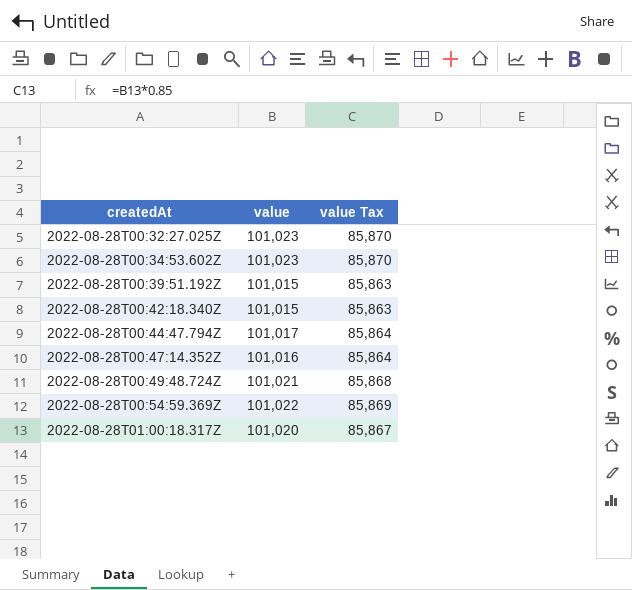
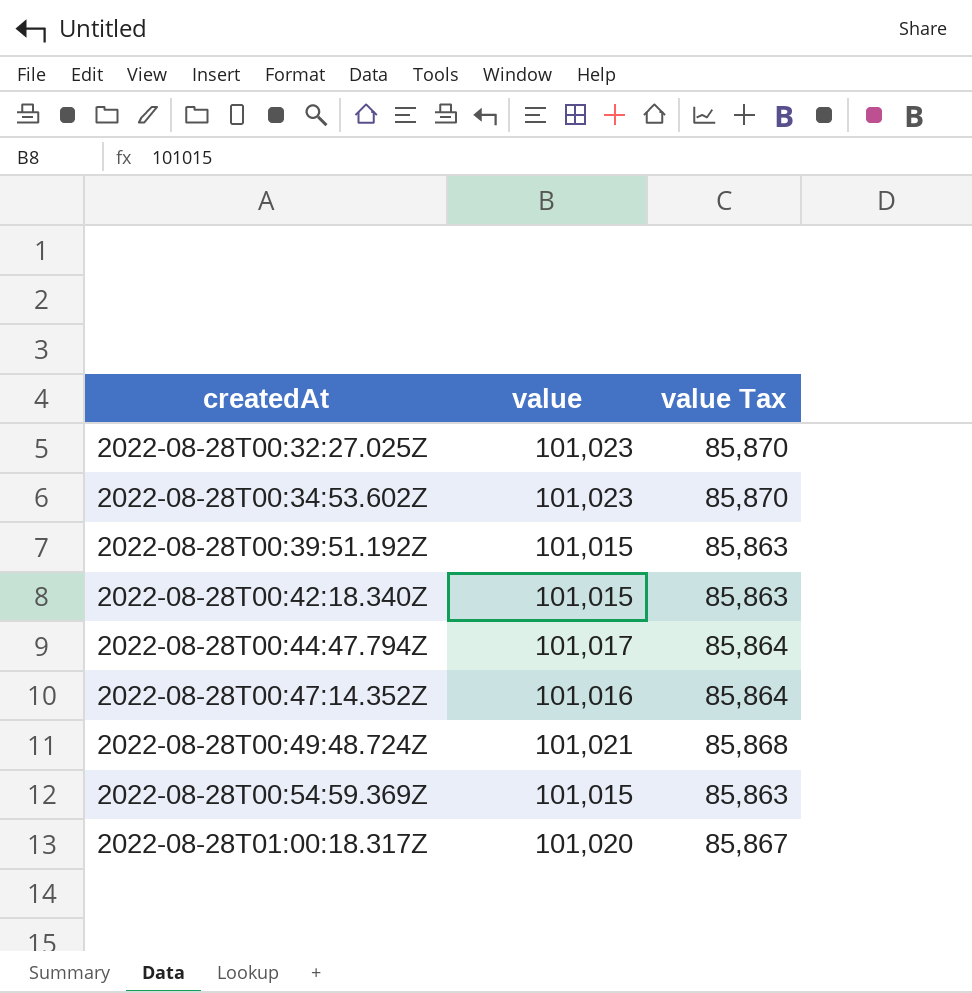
2022-08-28T00:54:59.369Z | value: 101,022 -> 101,015
2022-08-28T00:54:59.369Z | value Tax: 85,869 -> 85,863

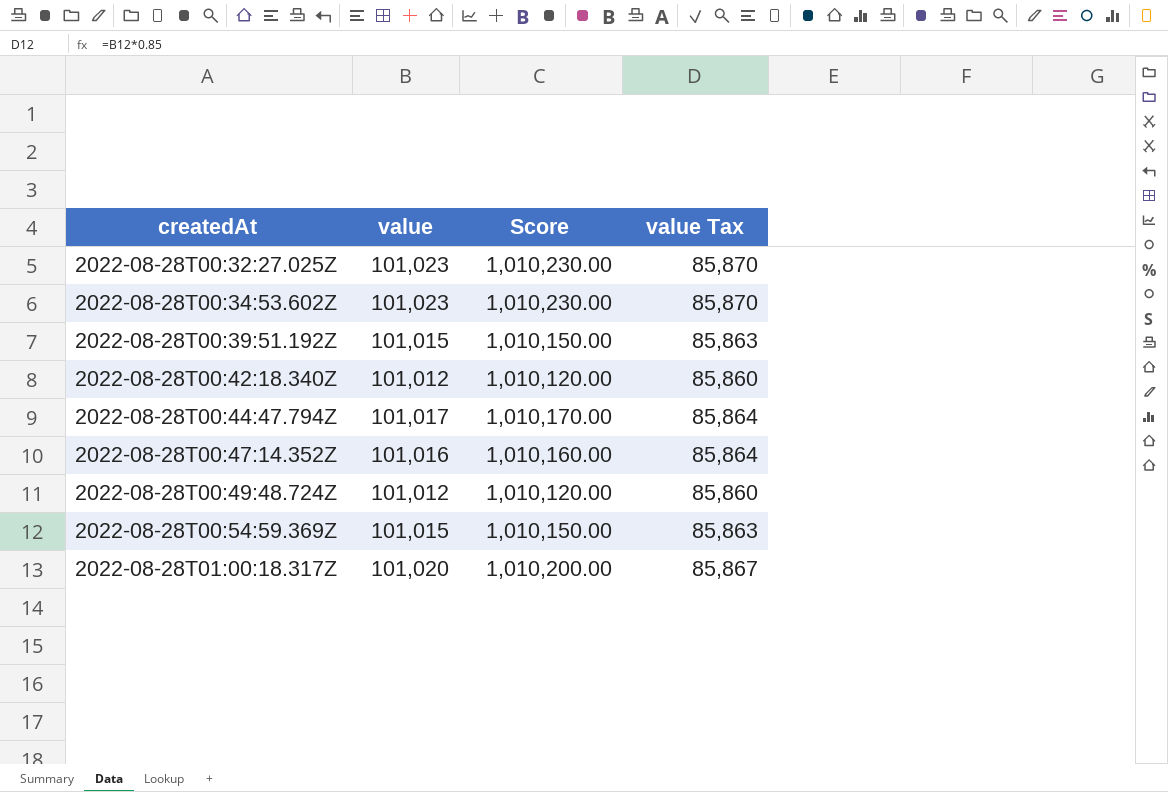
column Score | formula: none -> [value] * 10
2022-08-28T00:42:18.340Z | value: 101,015 -> 101,012
2022-08-28T00:42:18.340Z | value Tax: 85,863 -> 85,860
2022-08-28T00:49:48.724Z | value: 101,021 -> 101,012
2022-08-28T00:49:48.724Z | value Tax: 85,868 -> 85,860

